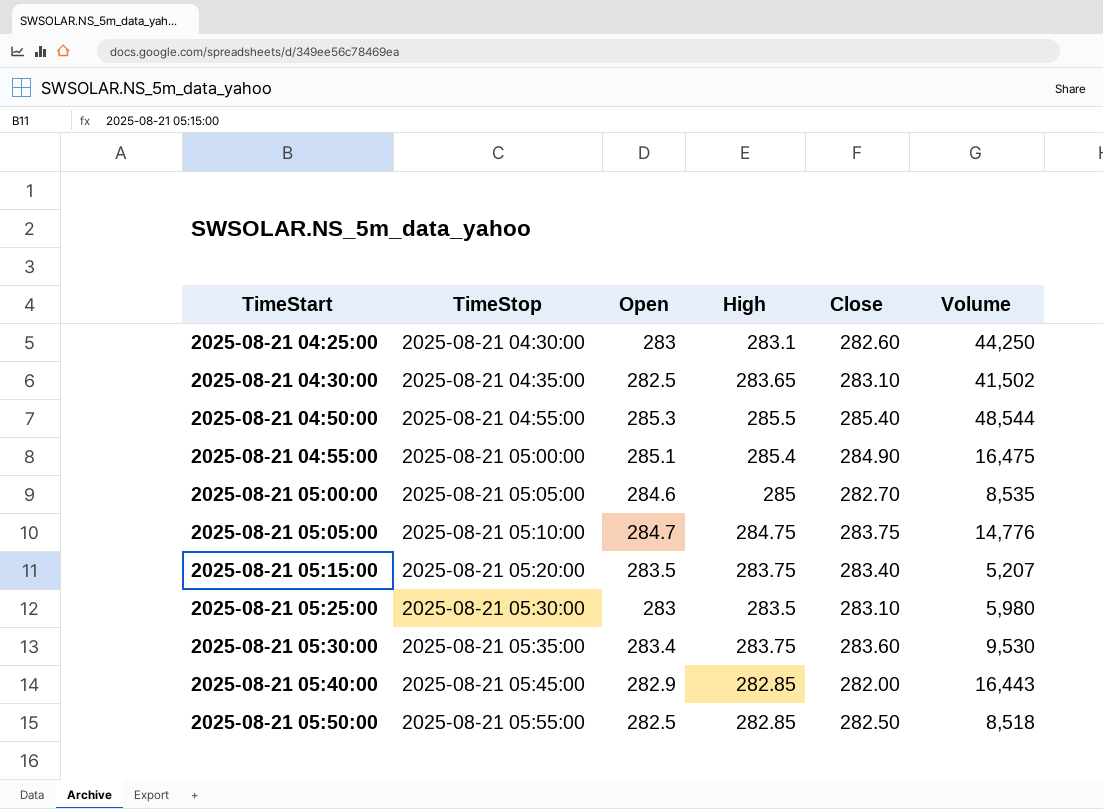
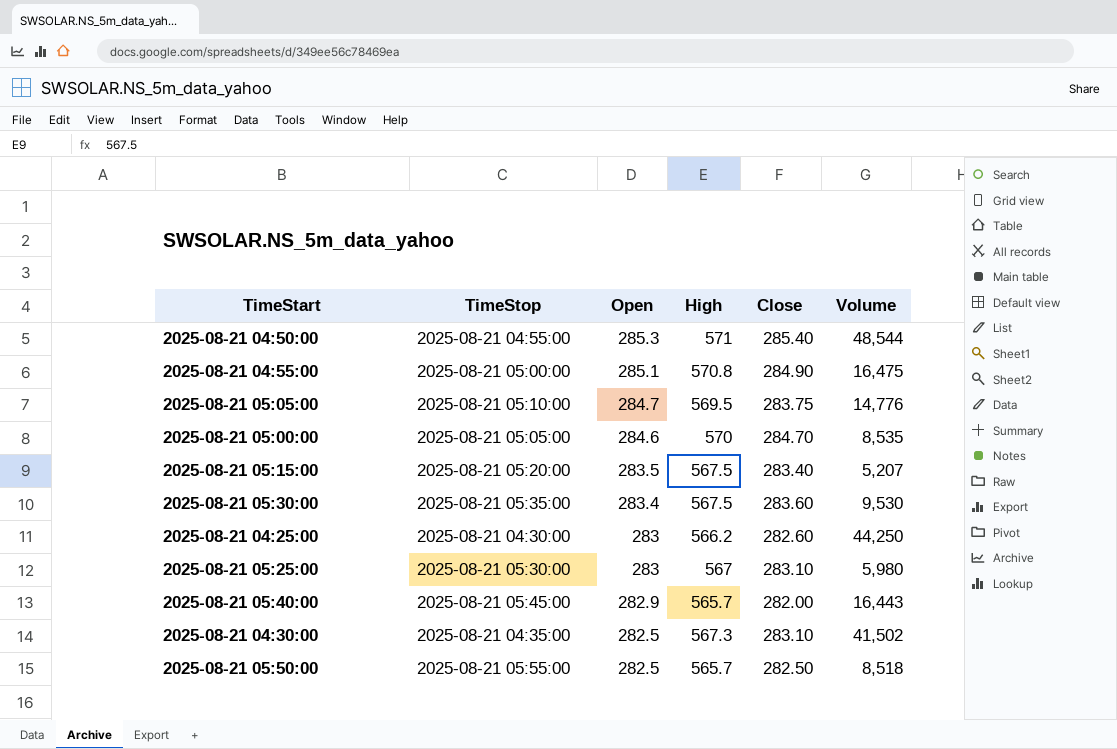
row order: TimeStart ascending -> Open descending
2025-08-21 04:50:00 | High: 285.5 -> 571
2025-08-21 04:55:00 | High: 285.4 -> 570.8
2025-08-21 05:05:00 | High: 284.75 -> 569.5
2025-08-21 05:00:00 | High: 285 -> 570
2025-08-21 05:00:00 | Close: 282.70 -> 284.70
2025-08-21 05:15:00 | High: 283.75 -> 567.5
2025-08-21 05:30:00 | High: 283.75 -> 567.5
2025-08-21 04:25:00 | High: 283.1 -> 566.2
2025-08-21 05:25:00 | High: 283.5 -> 567
2025-08-21 05:40:00 | High: 282.85 -> 565.7
2025-08-21 04:30:00 | High: 283.65 -> 567.3
2025-08-21 05:50:00 | High: 282.85 -> 565.7

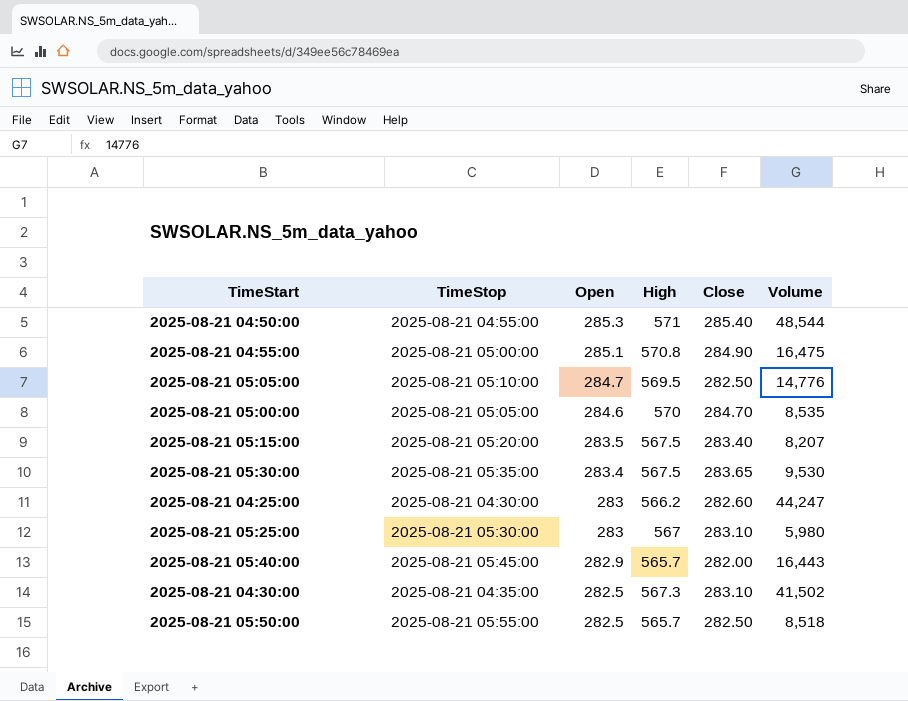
2025-08-21 05:05:00 | Close: 283.75 -> 282.50
2025-08-21 05:15:00 | Volume: 5,207 -> 8,207
2025-08-21 05:30:00 | Close: 283.60 -> 283.65
2025-08-21 04:25:00 | Volume: 44,250 -> 44,247

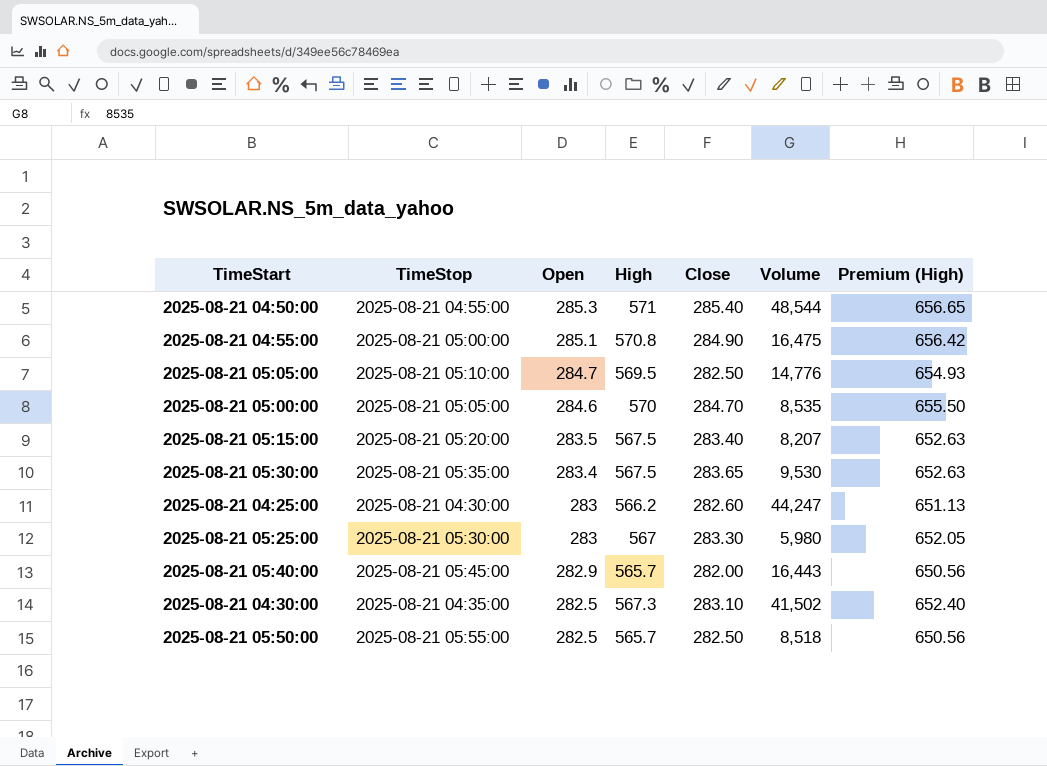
column Premium (High) | formula: none -> [High] * 1.15
2025-08-21 05:25:00 | Close: 283.10 -> 283.30

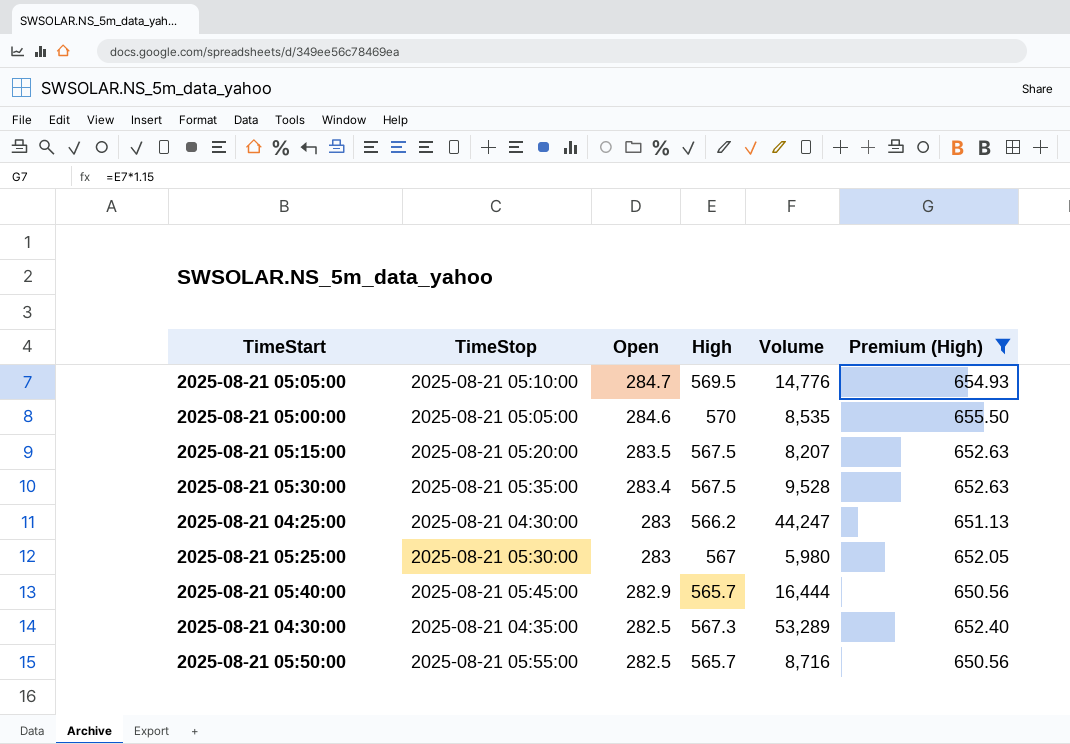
filter: none -> Premium (High) <= 655.50
column Close | position: 5 -> none
2025-08-21 05:30:00 | Volume: 9,530 -> 9,528
2025-08-21 05:40:00 | Volume: 16,443 -> 16,444
2025-08-21 04:30:00 | Volume: 41,502 -> 53,289
2025-08-21 05:50:00 | Volume: 8,518 -> 8,716

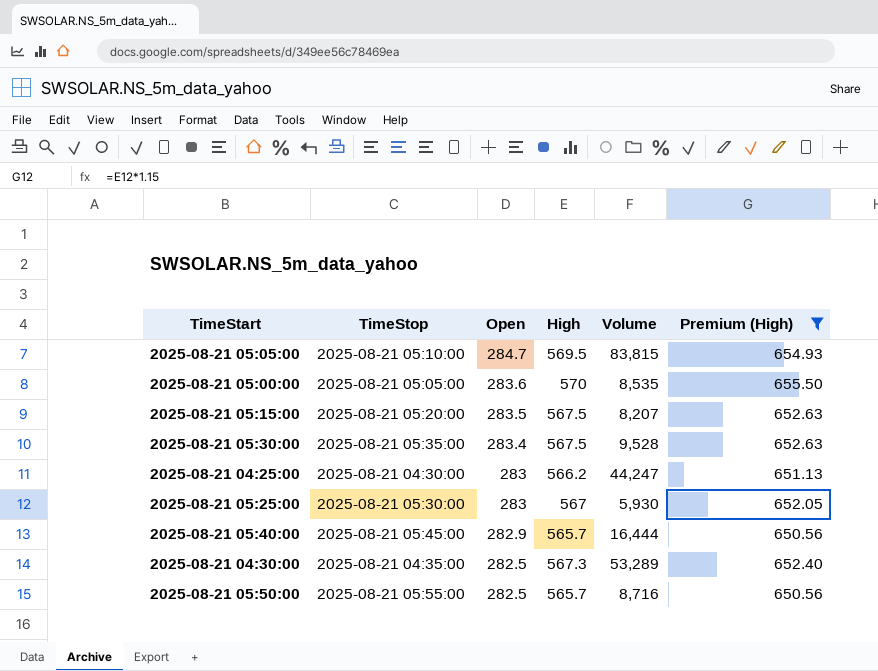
2025-08-21 05:05:00 | Volume: 14,776 -> 83,815
2025-08-21 05:00:00 | Open: 284.6 -> 283.6
2025-08-21 05:25:00 | Volume: 5,980 -> 5,930

